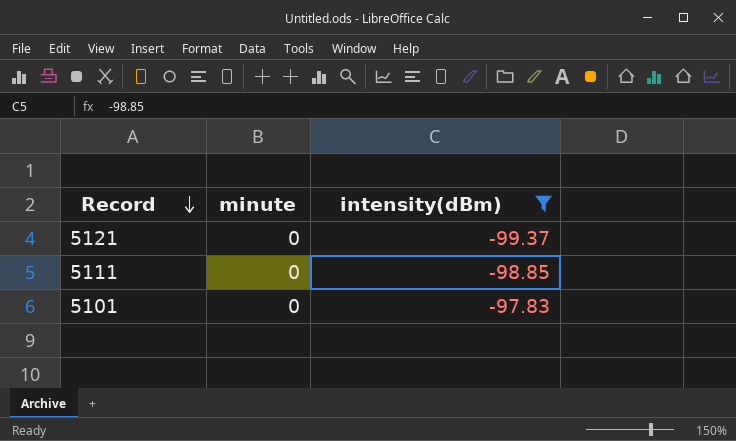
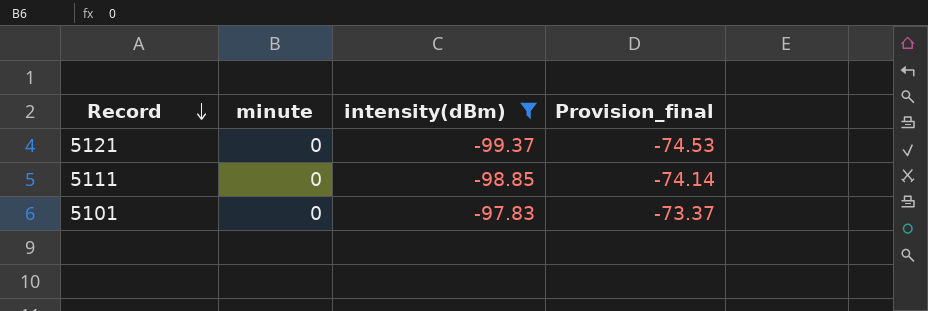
column Provision_final | formula: none -> [intensity(dBm)] * 0.75

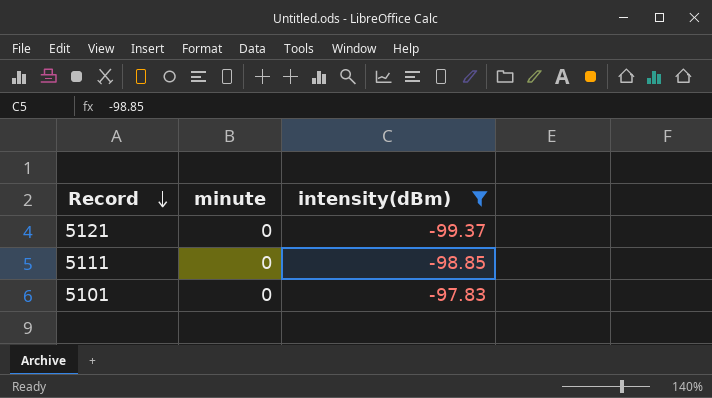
column Provision_final | formula: [intensity(dBm)] * 0.75 -> none

